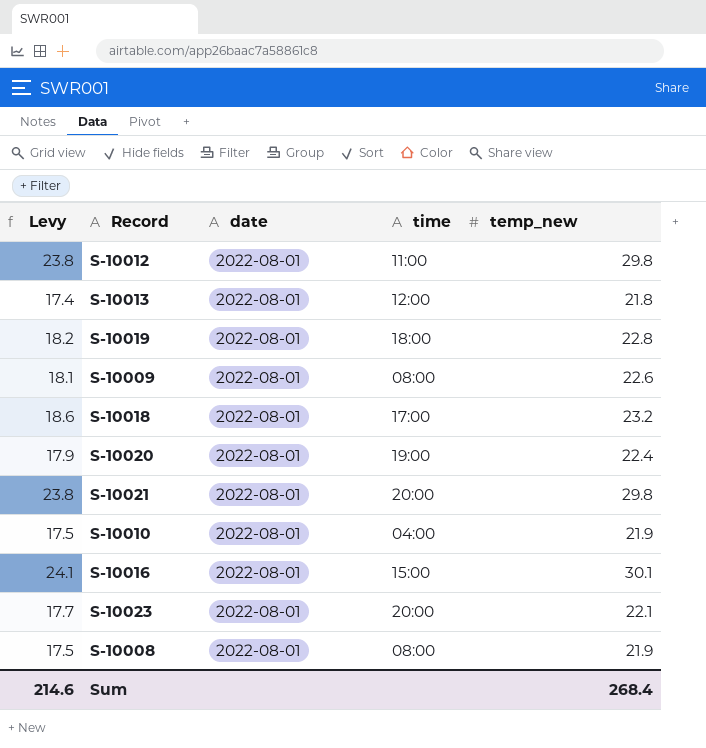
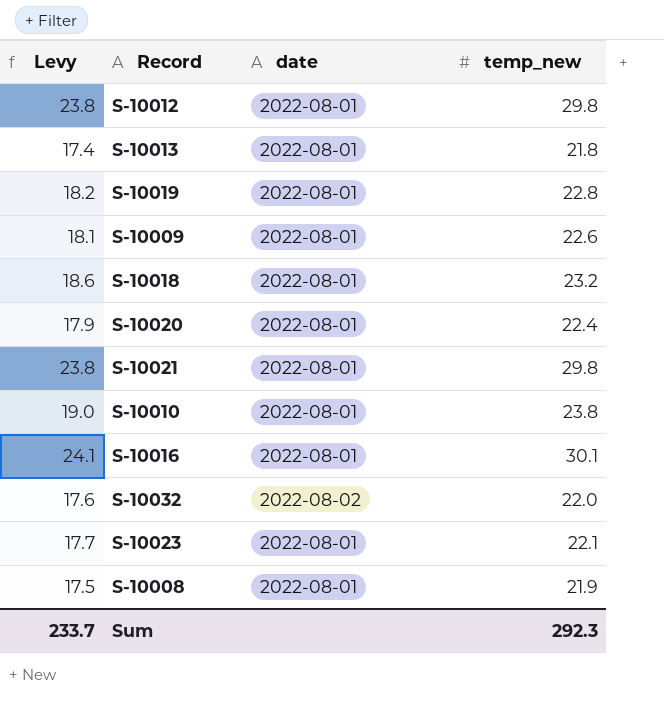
column time | position: 4 -> none
S-10010 | Levy: 17.5 -> 19.0
S-10010 | temp_new: 21.9 -> 23.8
row S-10032: none -> 17.6 | 2022-08-02 | 22.0
Sum | Levy: 214.6 -> 233.7
Sum | temp_new: 268.4 -> 292.3

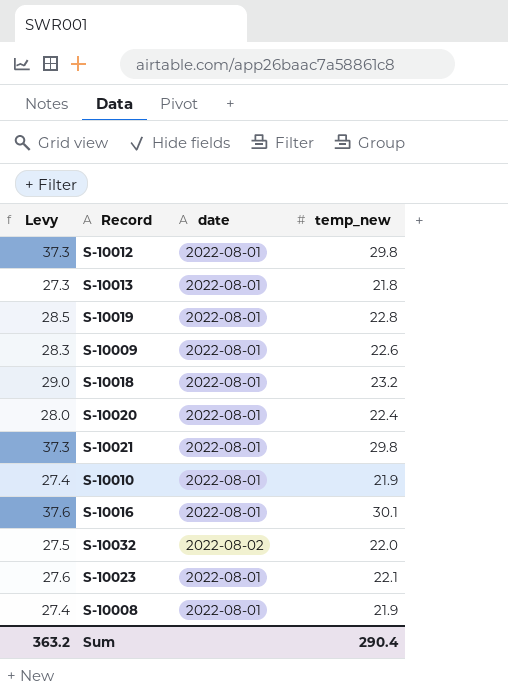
column Levy | formula: [temp_new] * 0.8 -> [temp_new] * 1.25
S-10010 | temp_new: 23.8 -> 21.9
Sum | Levy: 233.7 -> 363.2
Sum | temp_new: 292.3 -> 290.4

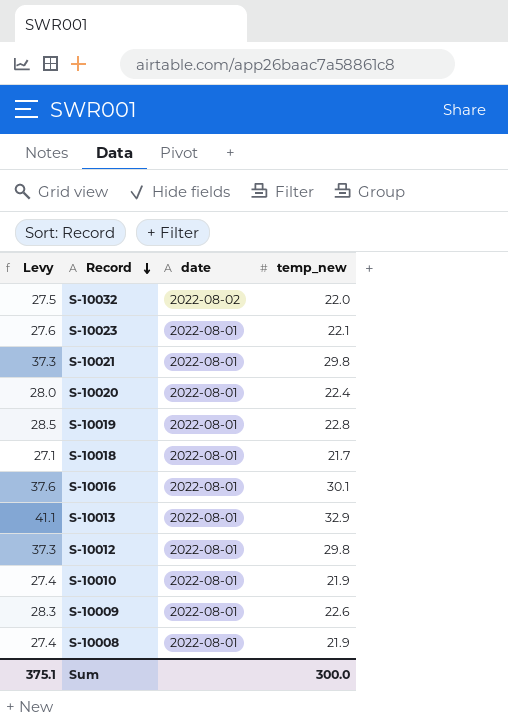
row order: none -> Record descending
S-10018 | Levy: 29.0 -> 27.1
S-10018 | temp_new: 23.2 -> 21.7
S-10013 | Levy: 27.3 -> 41.1
S-10013 | temp_new: 21.8 -> 32.9
Sum | Levy: 363.2 -> 375.1
Sum | temp_new: 290.4 -> 300.0

